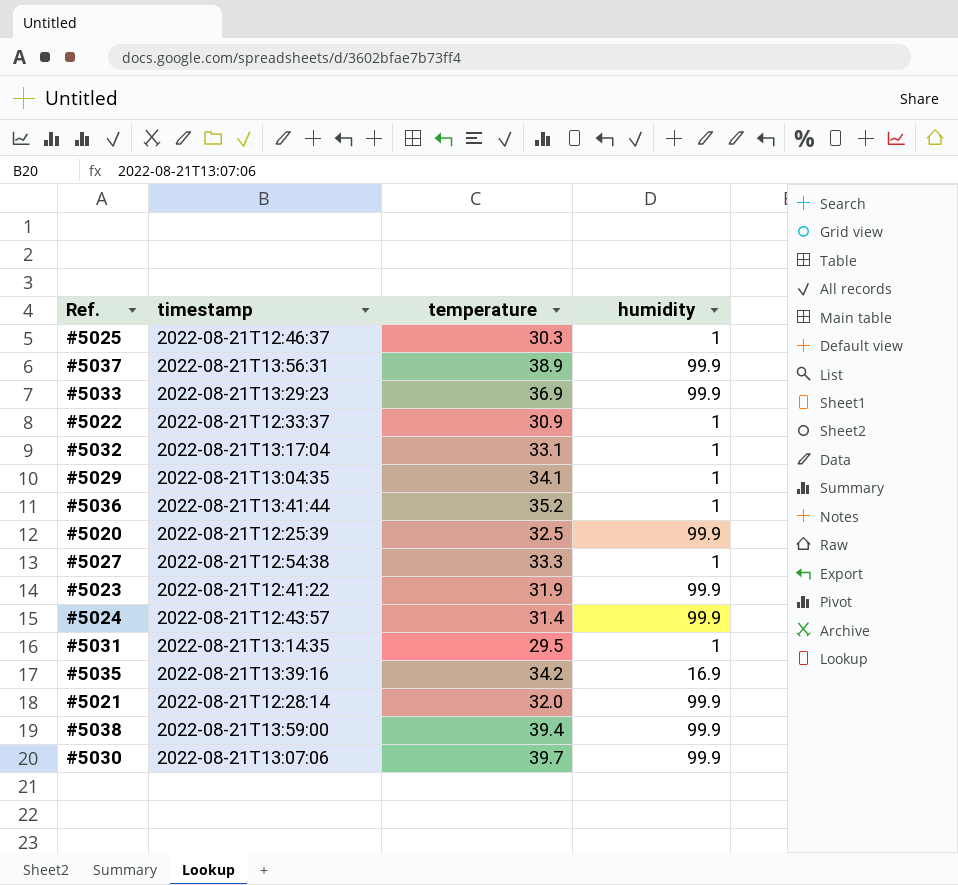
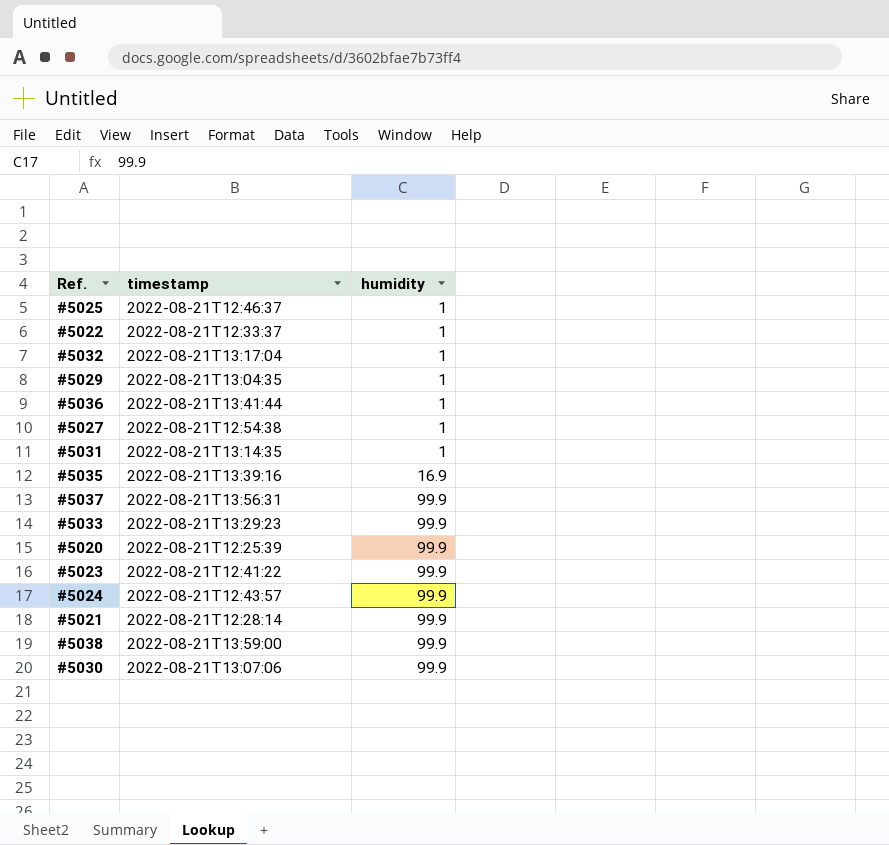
row order: none -> humidity ascending
column temperature | position: 3 -> none

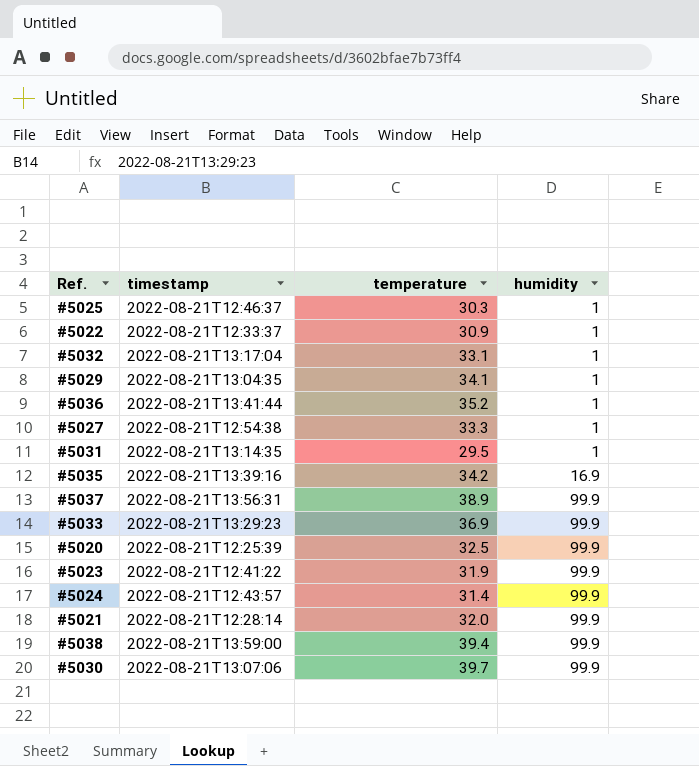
column temperature | position: none -> 3

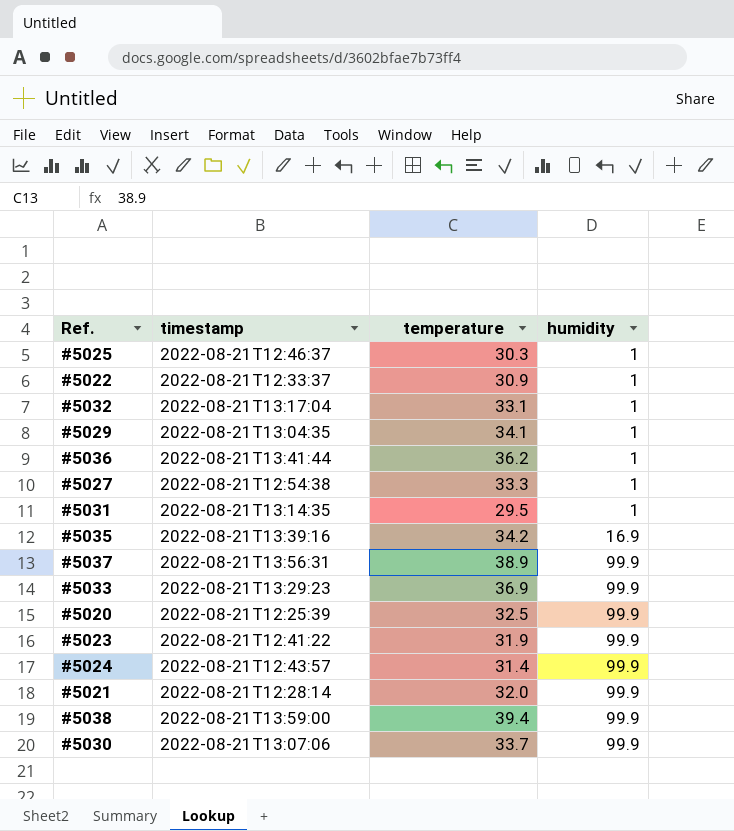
#5036 | temperature: 35.2 -> 36.2
#5030 | temperature: 39.7 -> 33.7

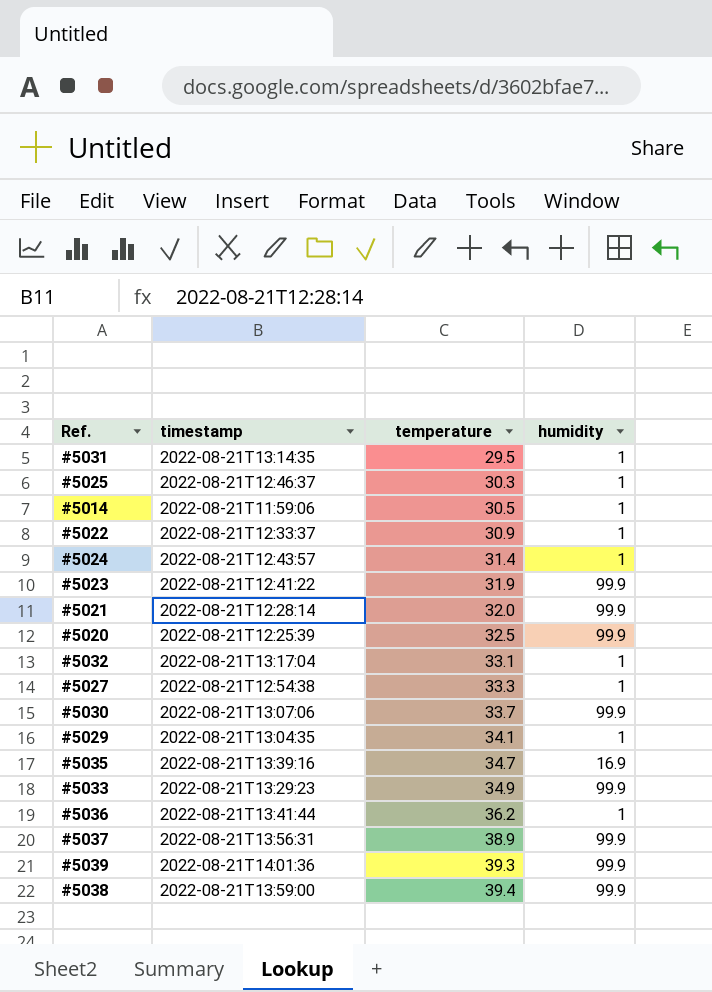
row order: humidity ascending -> temperature ascending
row #5014: none -> 2022-08-21T11:59:06 | 30.5 | 1
#5024 | humidity: 99.9 -> 1
#5035 | temperature: 34.2 -> 34.7
#5033 | temperature: 36.9 -> 34.9
row #5039: none -> 2022-08-21T14:01:36 | 39.3 | 99.9

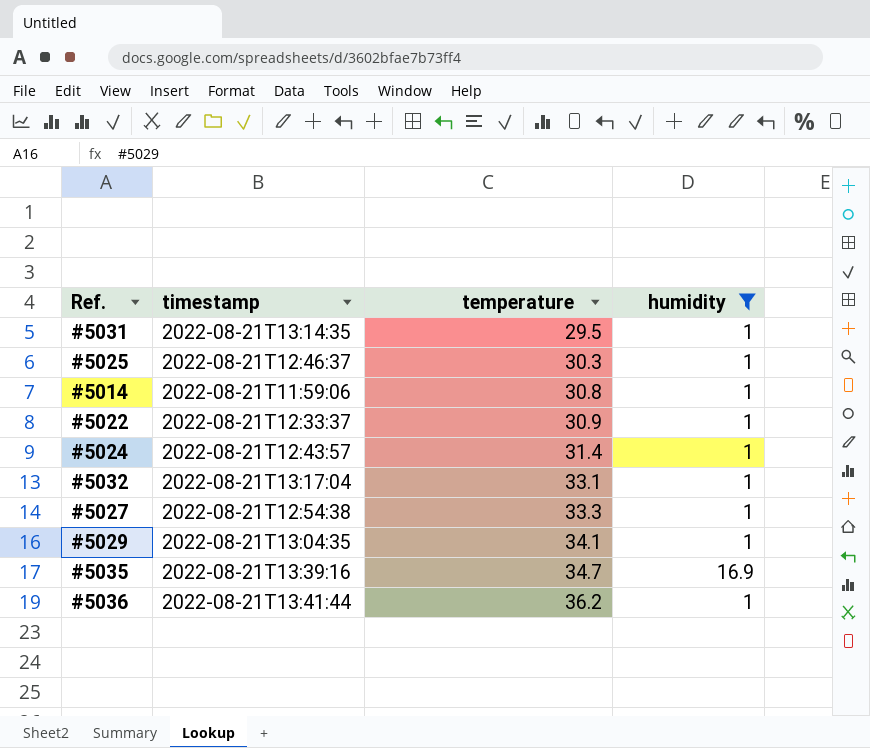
filter: none -> humidity != 99.9
#5014 | temperature: 30.5 -> 30.8

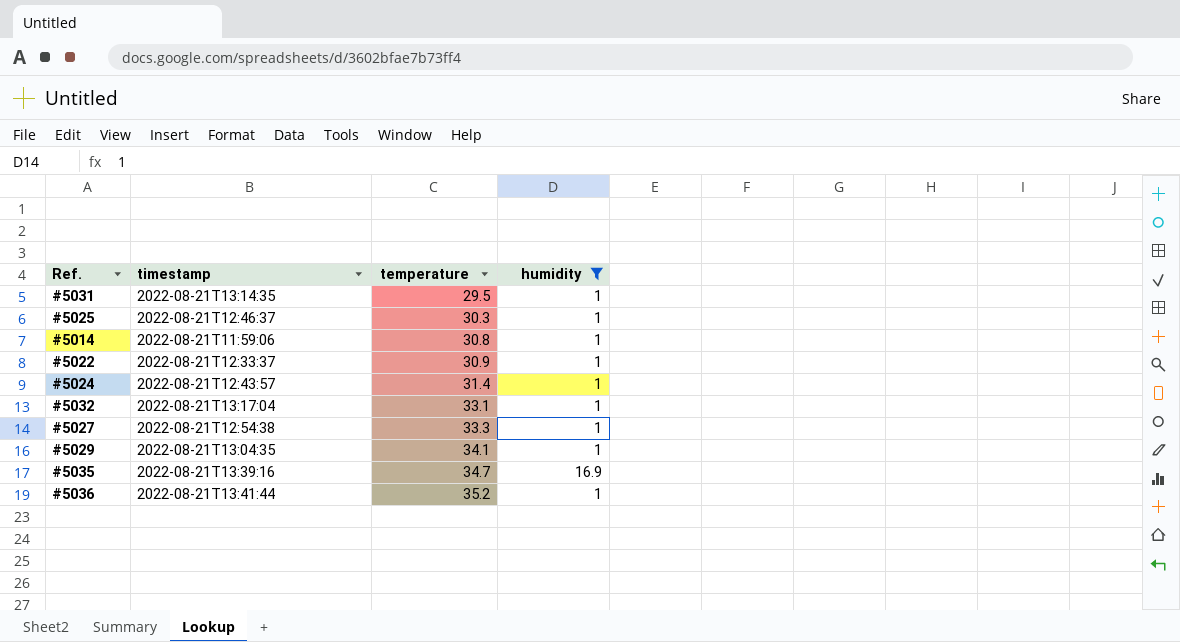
#5036 | temperature: 36.2 -> 35.2

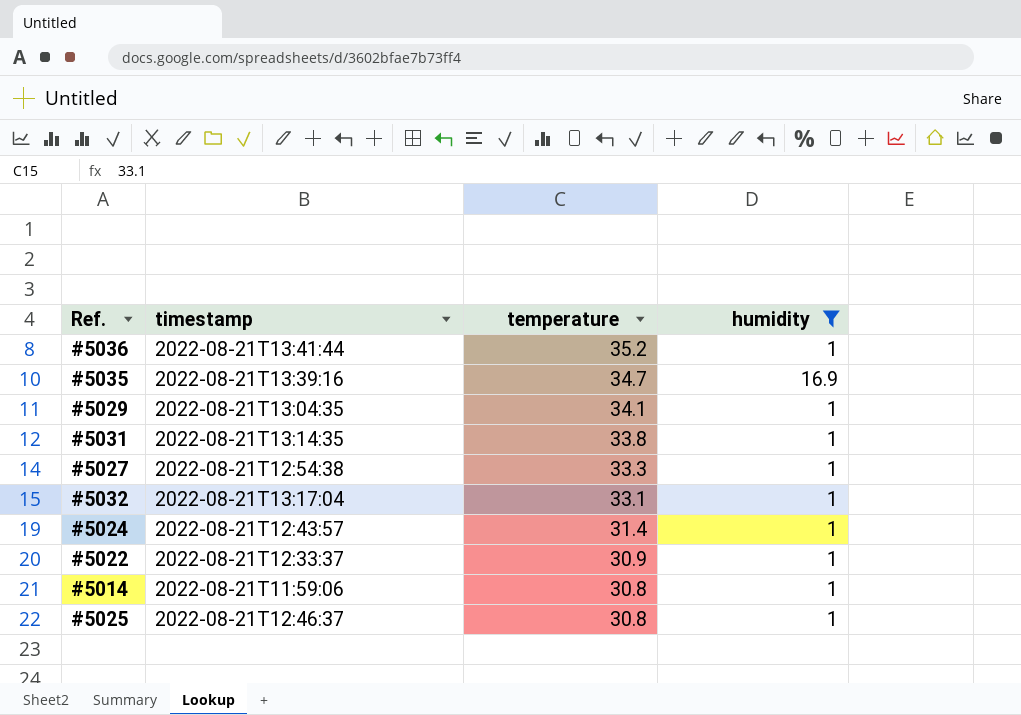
row order: temperature ascending -> temperature descending
#5031 | temperature: 29.5 -> 33.8
#5025 | temperature: 30.3 -> 30.8

